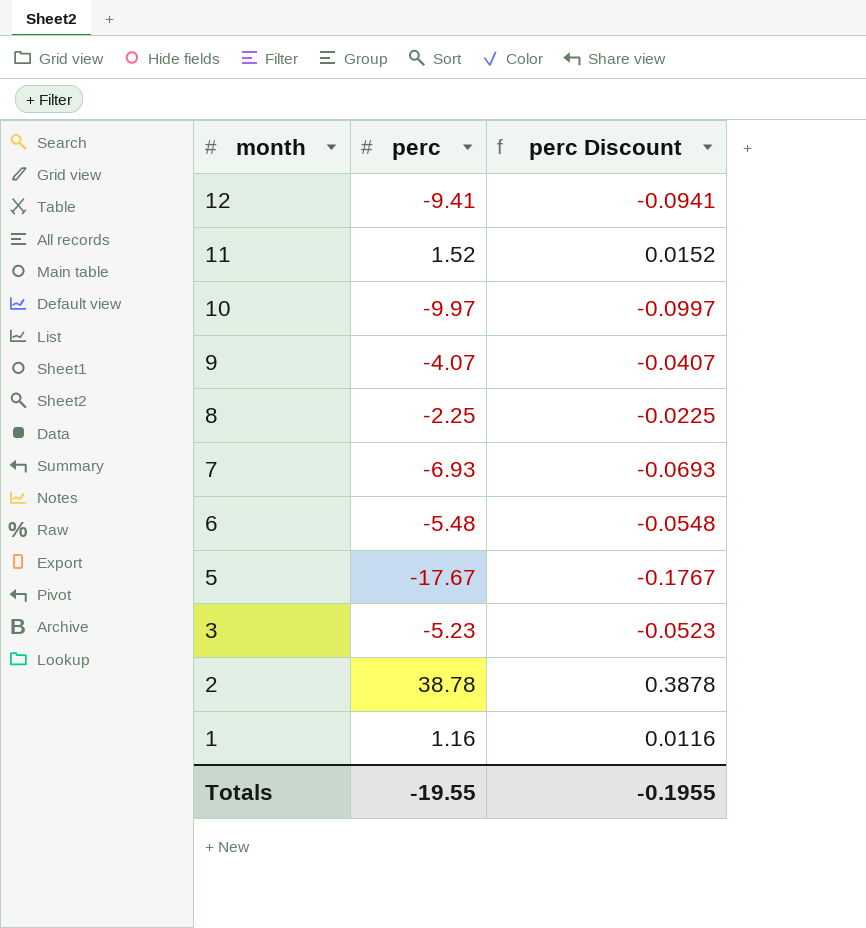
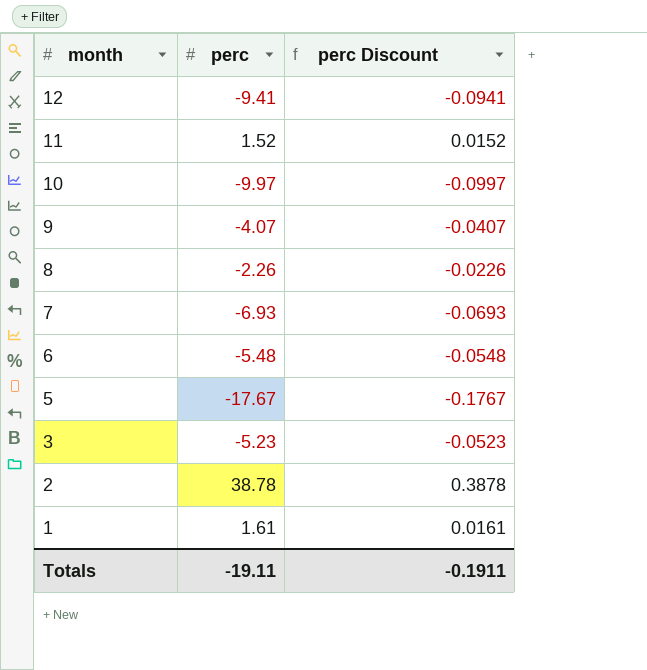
8 | perc: -2.25 -> -2.26
8 | perc Discount: -0.0225 -> -0.0226
1 | perc: 1.16 -> 1.61
1 | perc Discount: 0.0116 -> 0.0161
Totals | perc: -19.55 -> -19.11
Totals | perc Discount: -0.1955 -> -0.1911

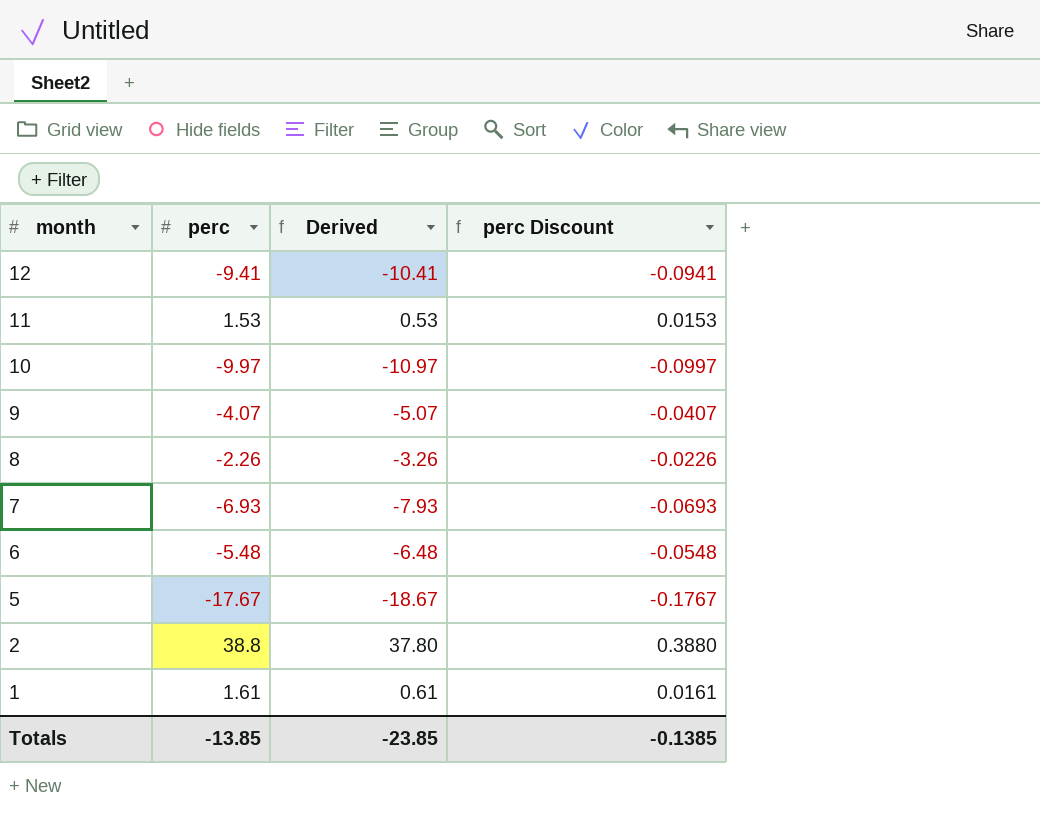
column Derived | formula: none -> [perc] - 1
row 3: -5.23 | -0.0523 -> none
11 | perc: 1.52 -> 1.53
11 | perc Discount: 0.0152 -> 0.0153
2 | perc: 38.78 -> 38.8
2 | perc Discount: 0.3878 -> 0.3880
Totals | perc: -19.11 -> -13.85
Totals | perc Discount: -0.1911 -> -0.1385

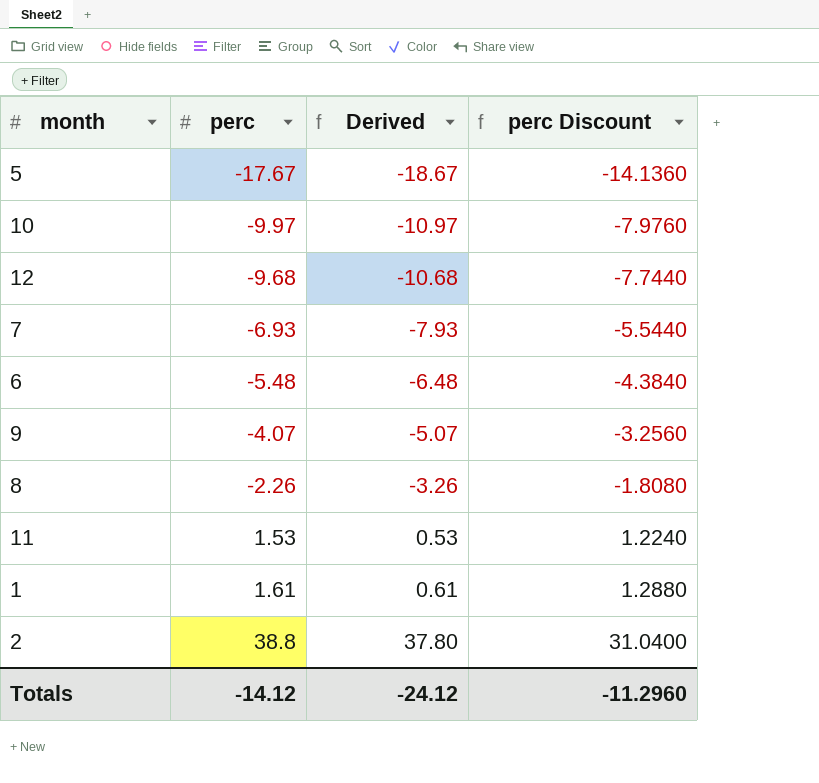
row order: month descending -> perc ascending
column perc Discount | formula: [perc] * 0.01 -> [perc] * 0.8
12 | perc: -9.41 -> -9.68
12 | Derived: -10.41 -> -10.68
Totals | perc: -13.85 -> -14.12
Totals | Derived: -23.85 -> -24.12
Totals | perc Discount: -0.1385 -> -11.2960

